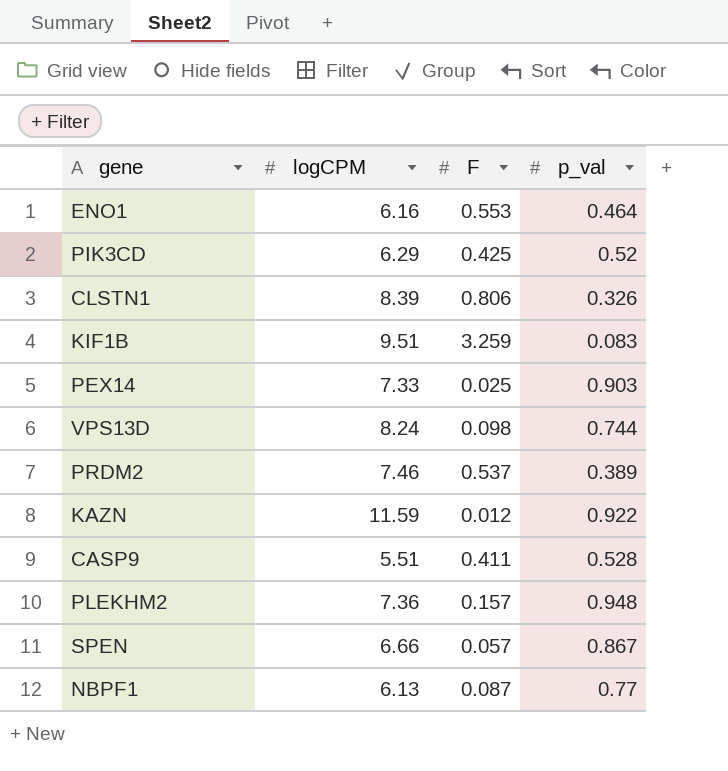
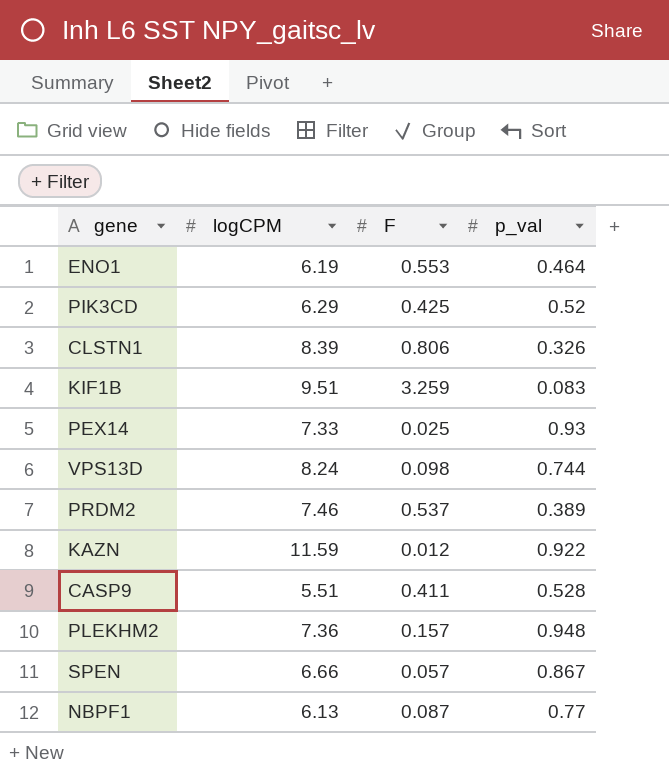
ENO1 | logCPM: 6.16 -> 6.19
PEX14 | p_val: 0.903 -> 0.93

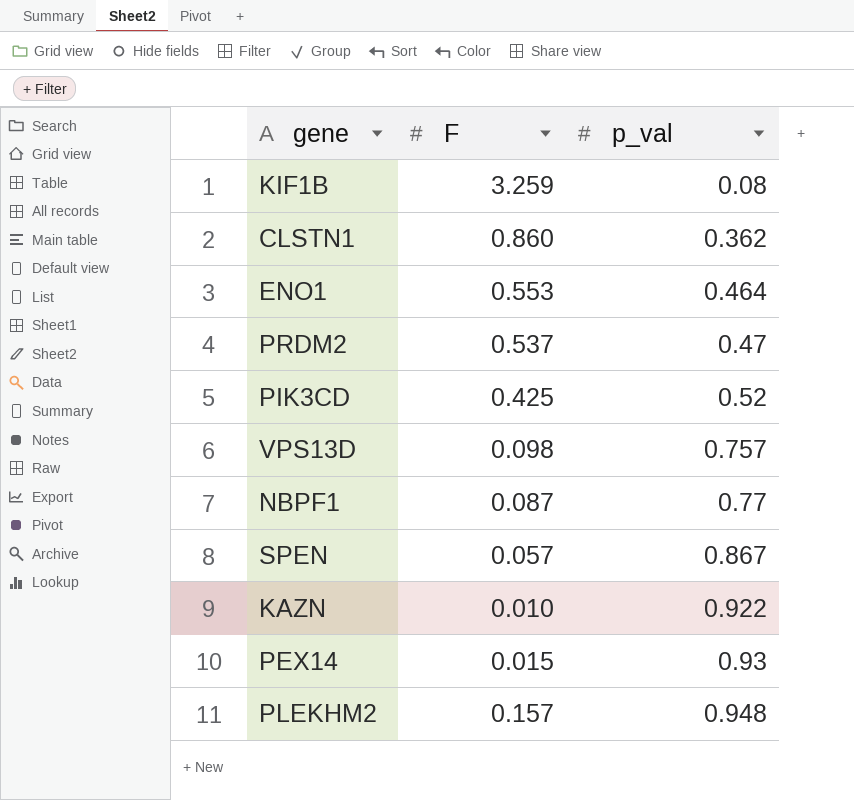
row order: none -> p_val ascending
column logCPM | position: 2 -> none
row CASP9: 5.51 | 0.411 | 0.528 -> none
KIF1B | p_val: 0.083 -> 0.08
CLSTN1 | F: 0.806 -> 0.860
CLSTN1 | p_val: 0.326 -> 0.362
PRDM2 | p_val: 0.389 -> 0.47
VPS13D | p_val: 0.744 -> 0.757
KAZN | F: 0.012 -> 0.010
PEX14 | F: 0.025 -> 0.015

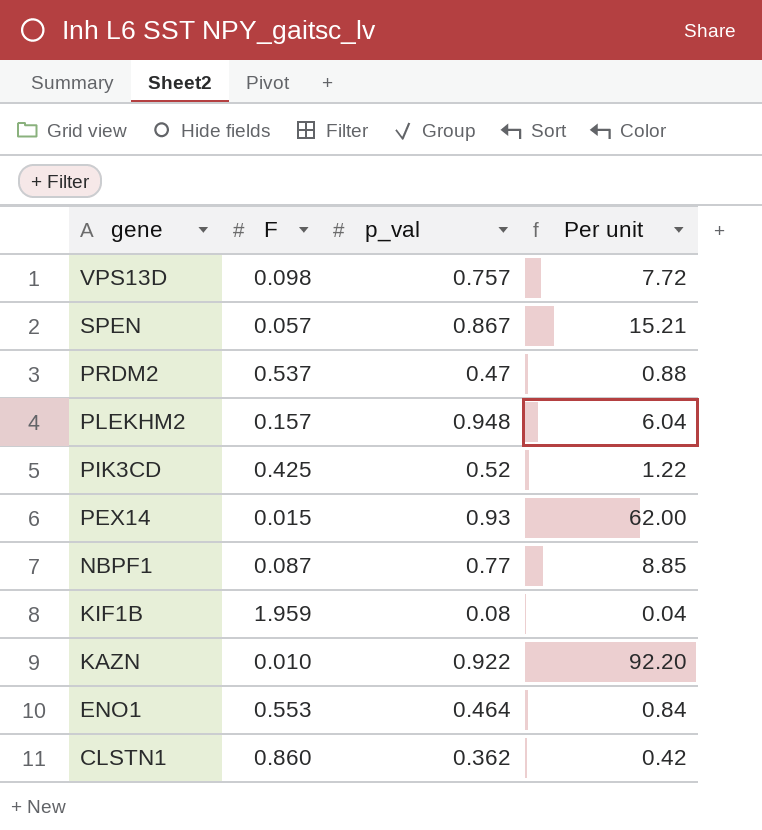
row order: p_val ascending -> gene descending
column Per unit | formula: none -> [p_val] / [F]
KIF1B | F: 3.259 -> 1.959

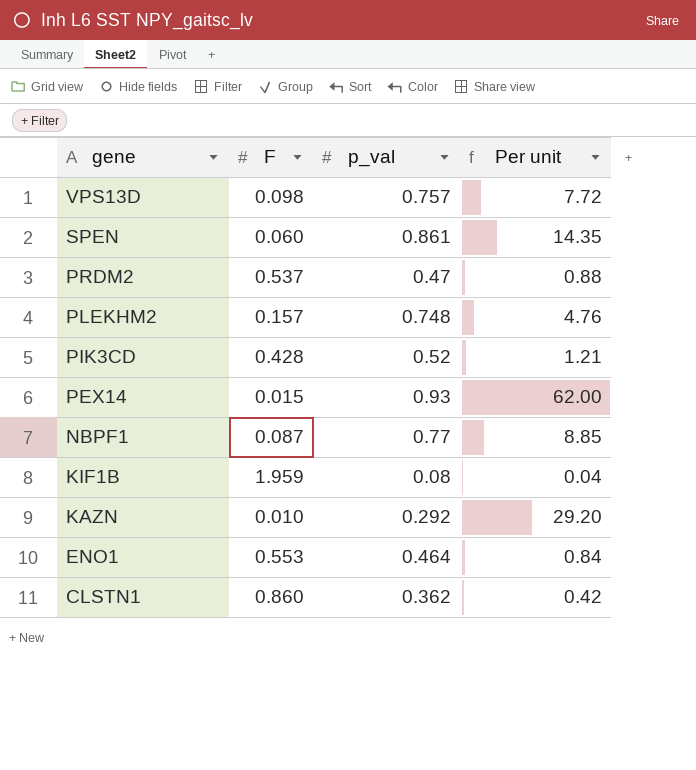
SPEN | F: 0.057 -> 0.060
SPEN | p_val: 0.867 -> 0.861
SPEN | Per unit: 15.21 -> 14.35
PLEKHM2 | p_val: 0.948 -> 0.748
PLEKHM2 | Per unit: 6.04 -> 4.76
PIK3CD | F: 0.425 -> 0.428
PIK3CD | Per unit: 1.22 -> 1.21
KAZN | p_val: 0.922 -> 0.292
KAZN | Per unit: 92.20 -> 29.20

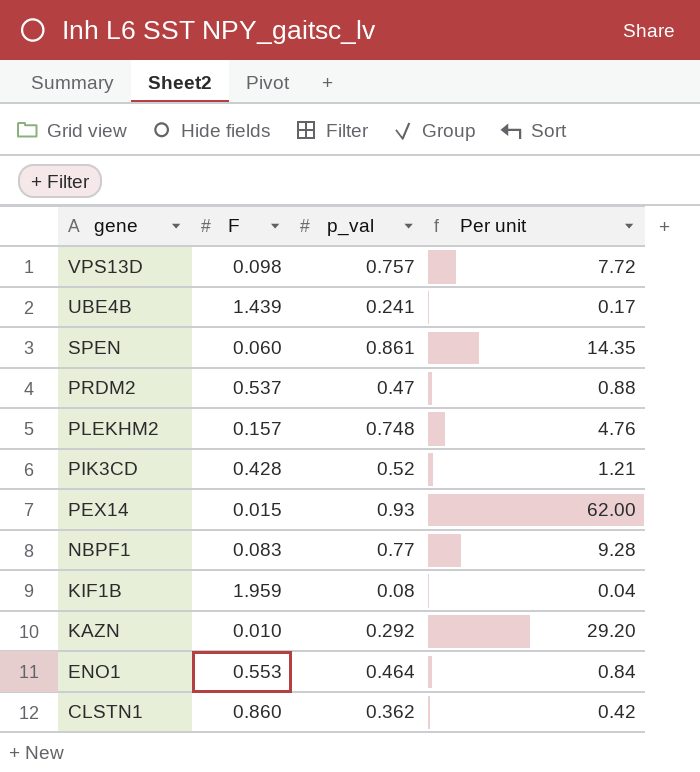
row UBE4B: none -> 1.439 | 0.241 | 0.17
NBPF1 | F: 0.087 -> 0.083
NBPF1 | Per unit: 8.85 -> 9.28

